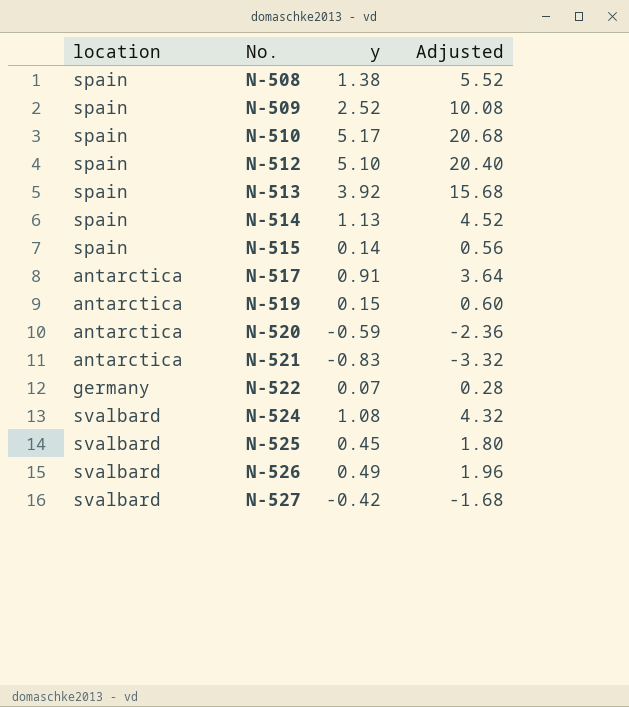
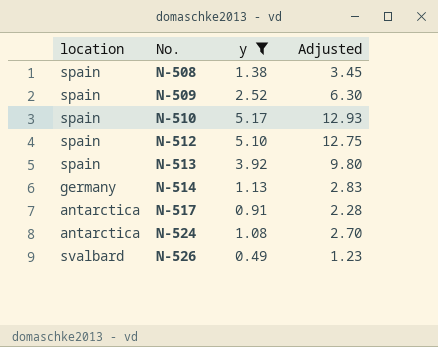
filter: none -> y >= 0.49
column Adjusted | formula: [y] * 4 -> [y] * 2.5
N-514 | location: spain -> germany
N-524 | location: svalbard -> antarctica

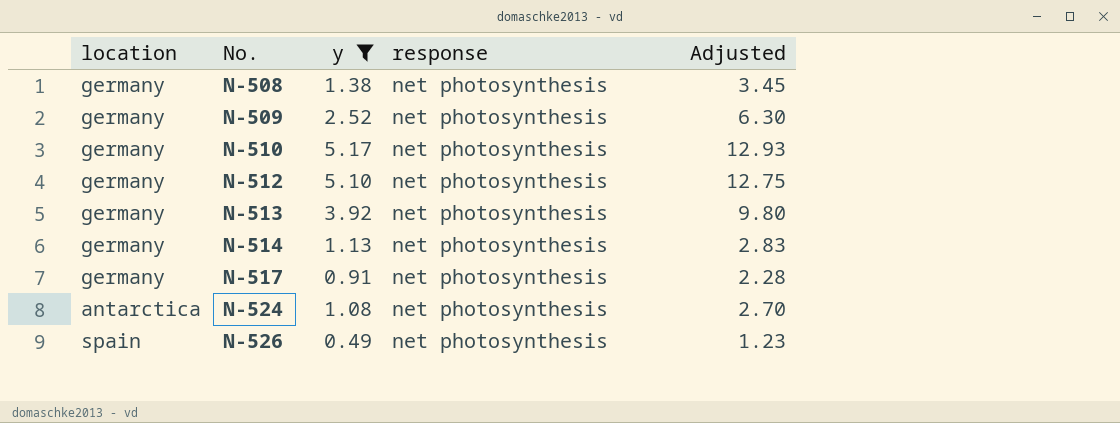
column response | position: none -> 4
N-508 | location: spain -> germany
N-509 | location: spain -> germany
N-510 | location: spain -> germany
N-512 | location: spain -> germany
N-513 | location: spain -> germany
N-517 | location: antarctica -> germany
N-526 | location: svalbard -> spain

